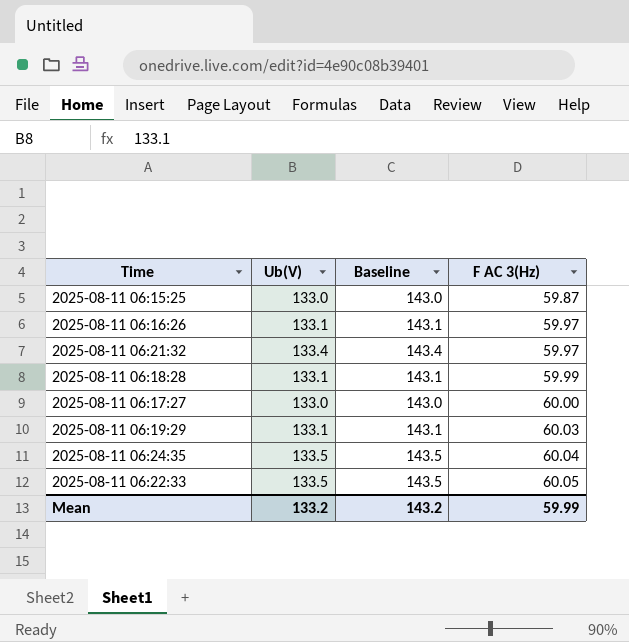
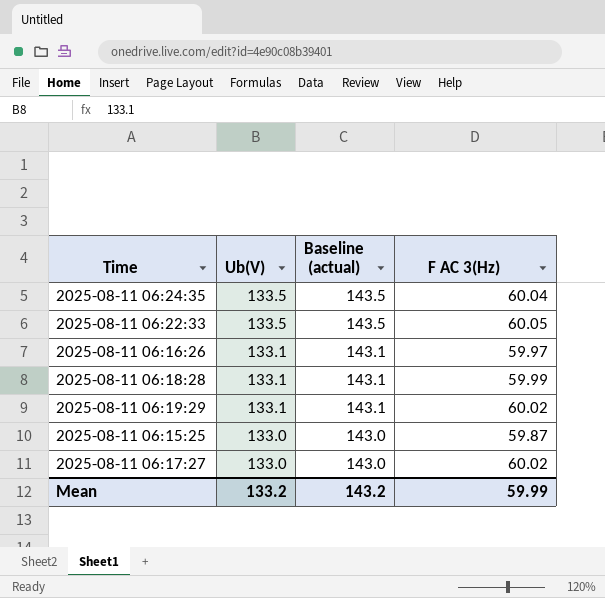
row order: F AC 3(Hz) ascending -> Ub(V) descending
column name: Baseline -> Baseline (actual)
row 2025-08-11 06:21:32: 133.4 | 143.4 | 59.97 -> none
2025-08-11 06:19:29 | F AC 3(Hz): 60.03 -> 60.02
2025-08-11 06:17:27 | F AC 3(Hz): 60.00 -> 60.02

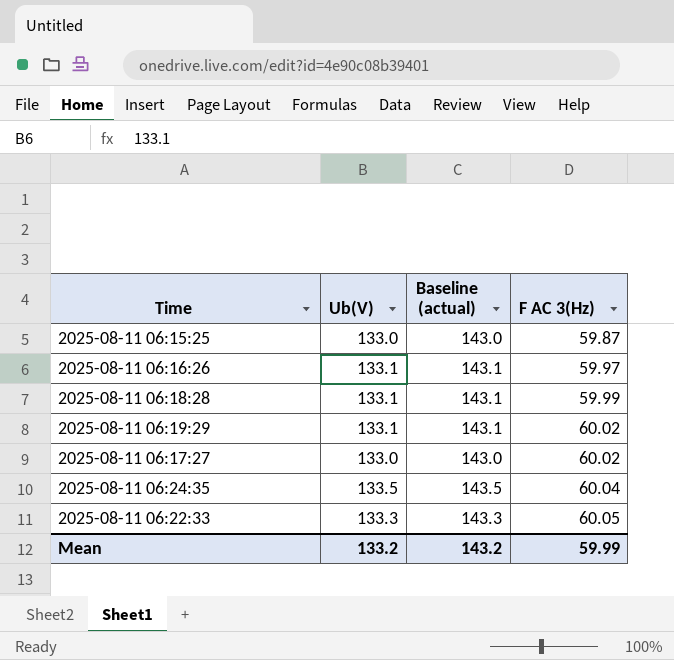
row order: Ub(V) descending -> F AC 3(Hz) ascending
2025-08-11 06:22:33 | Ub(V): 133.5 -> 133.3
2025-08-11 06:22:33 | Baseline (actual): 143.5 -> 143.3

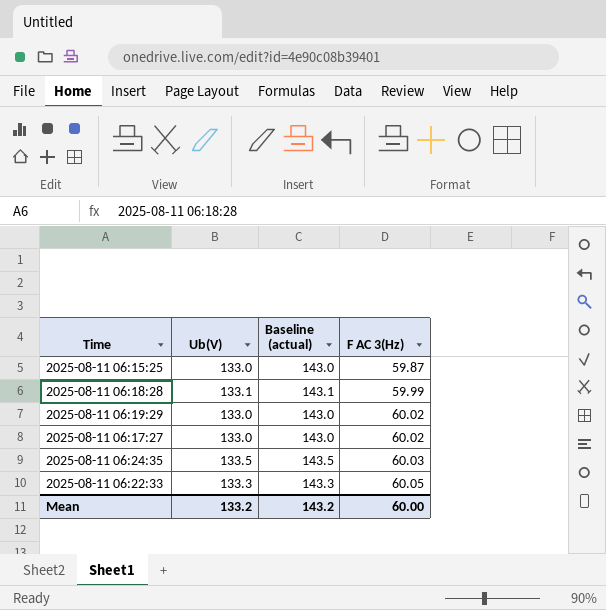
row 2025-08-11 06:16:26: 133.1 | 143.1 | 59.97 -> none
2025-08-11 06:19:29 | Ub(V): 133.1 -> 133.0
2025-08-11 06:19:29 | Baseline (actual): 143.1 -> 143.0
2025-08-11 06:24:35 | F AC 3(Hz): 60.04 -> 60.03
Mean | F AC 3(Hz): 59.99 -> 60.00

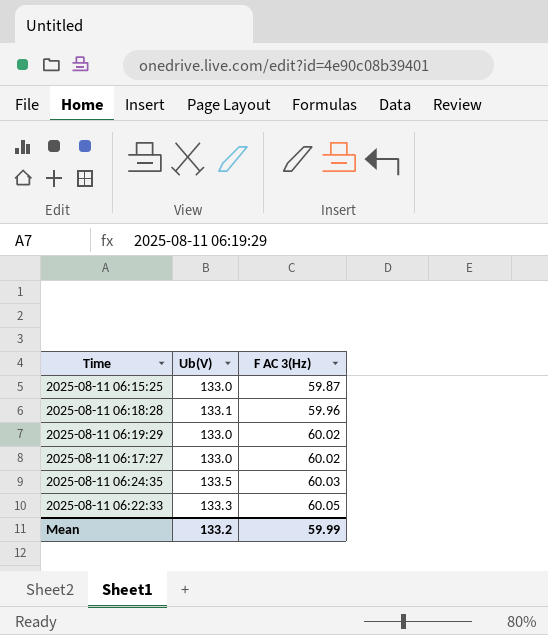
column Baseline (actual) | formula: [Ub(V)] + 10 -> none
2025-08-11 06:18:28 | F AC 3(Hz): 59.99 -> 59.96
Mean | F AC 3(Hz): 60.00 -> 59.99

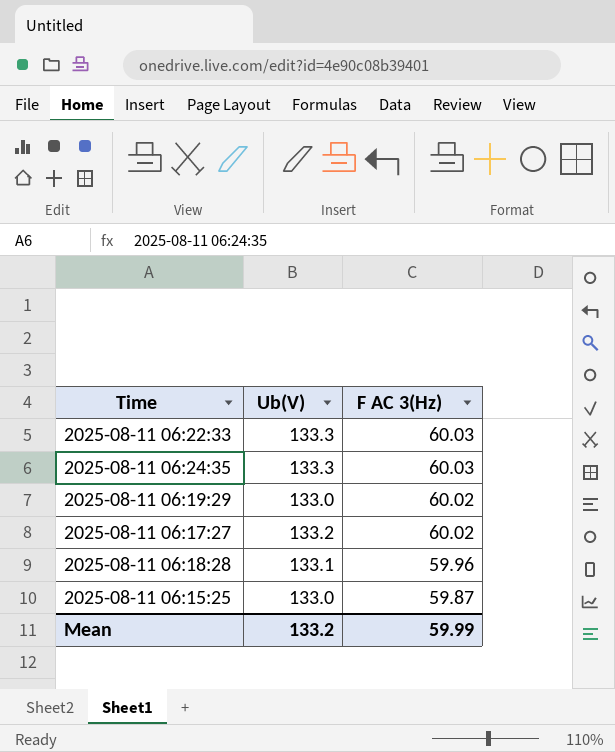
row order: F AC 3(Hz) ascending -> F AC 3(Hz) descending
2025-08-11 06:22:33 | F AC 3(Hz): 60.05 -> 60.03
2025-08-11 06:24:35 | Ub(V): 133.5 -> 133.3
2025-08-11 06:17:27 | Ub(V): 133.0 -> 133.2

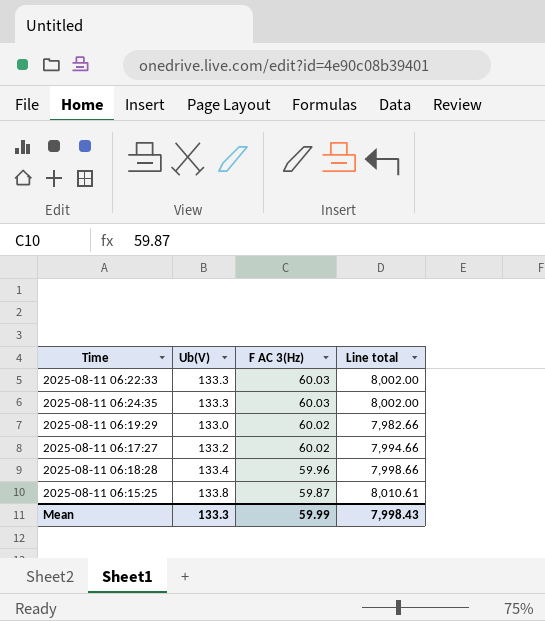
column Line total | formula: none -> [Ub(V)] * [F AC 3(Hz)]
2025-08-11 06:18:28 | Ub(V): 133.1 -> 133.4
2025-08-11 06:15:25 | Ub(V): 133.0 -> 133.8
Mean | Ub(V): 133.2 -> 133.3

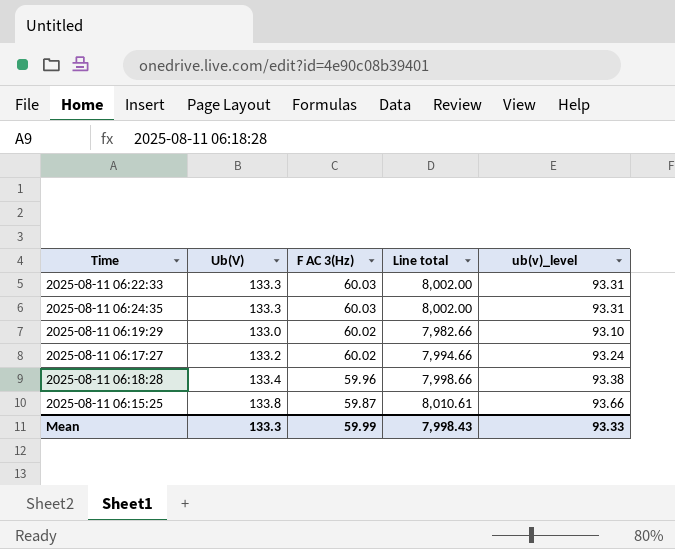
column ub(v)_level | formula: none -> [Ub(V)] * 0.7

